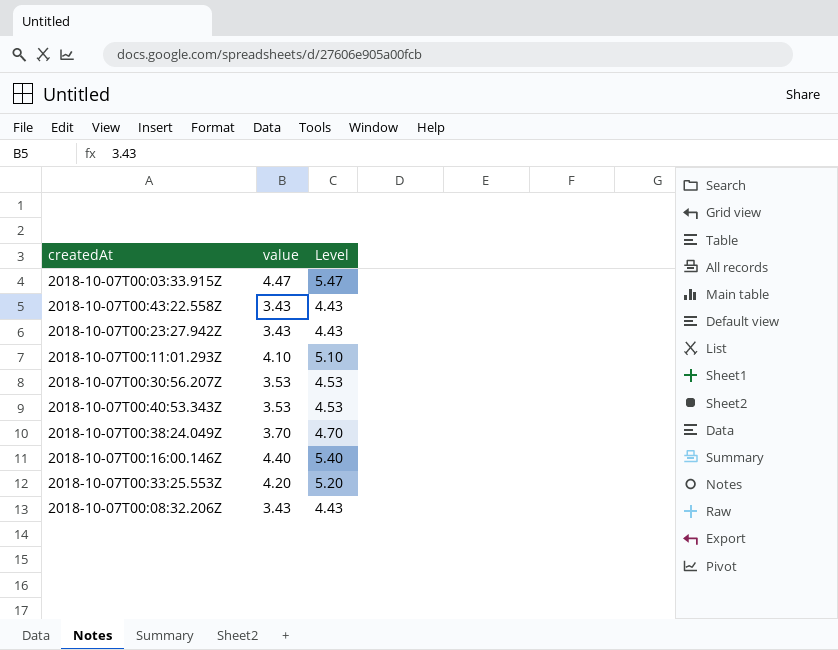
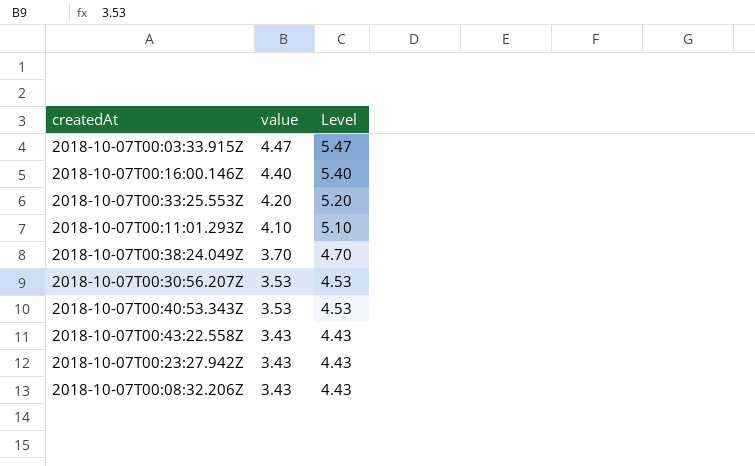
row order: none -> value descending

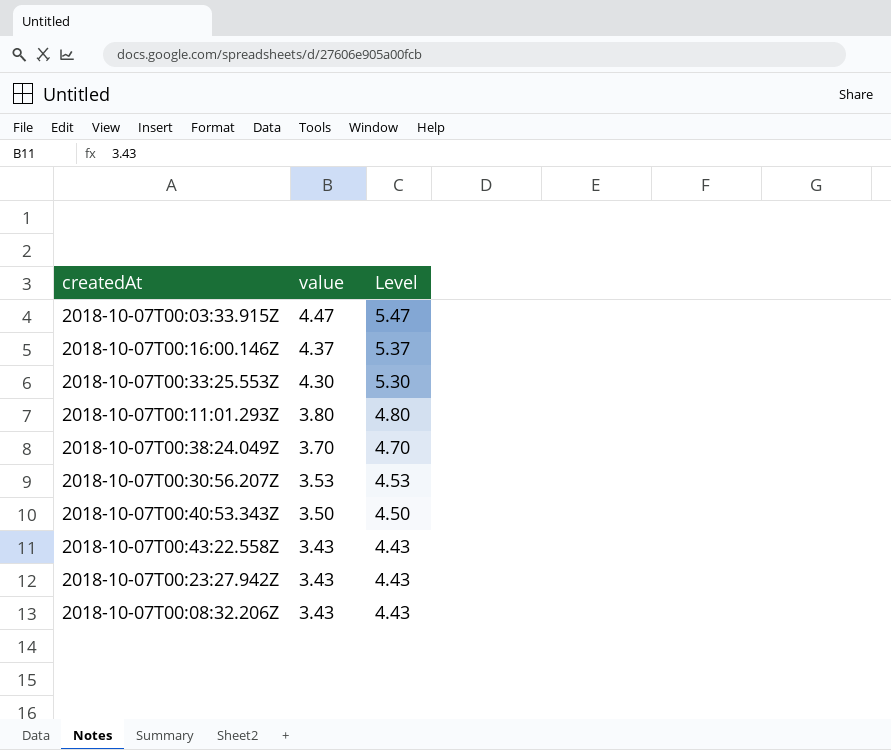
2018-10-07T00:16:00.146Z | value: 4.40 -> 4.37
2018-10-07T00:16:00.146Z | Level: 5.40 -> 5.37
2018-10-07T00:33:25.553Z | value: 4.20 -> 4.30
2018-10-07T00:33:25.553Z | Level: 5.20 -> 5.30
2018-10-07T00:11:01.293Z | value: 4.10 -> 3.80
2018-10-07T00:11:01.293Z | Level: 5.10 -> 4.80
2018-10-07T00:40:53.343Z | value: 3.53 -> 3.50
2018-10-07T00:40:53.343Z | Level: 4.53 -> 4.50

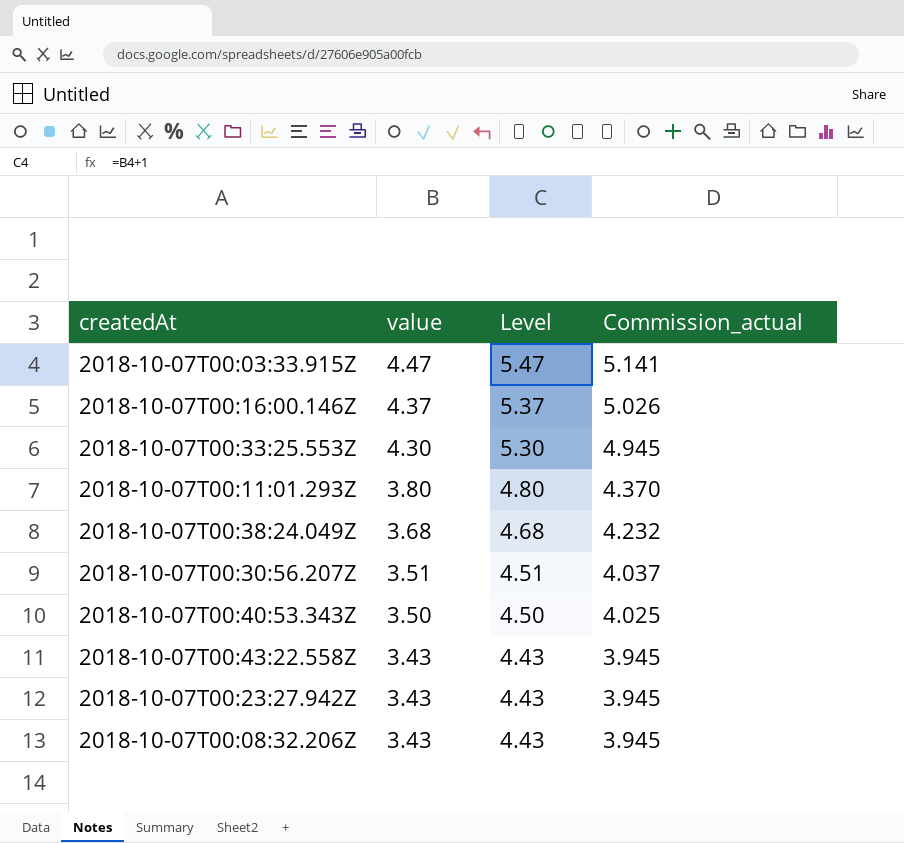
column Commission_actual | formula: none -> [value] * 1.15
2018-10-07T00:38:24.049Z | value: 3.70 -> 3.68
2018-10-07T00:38:24.049Z | Level: 4.70 -> 4.68
2018-10-07T00:30:56.207Z | value: 3.53 -> 3.51
2018-10-07T00:30:56.207Z | Level: 4.53 -> 4.51

